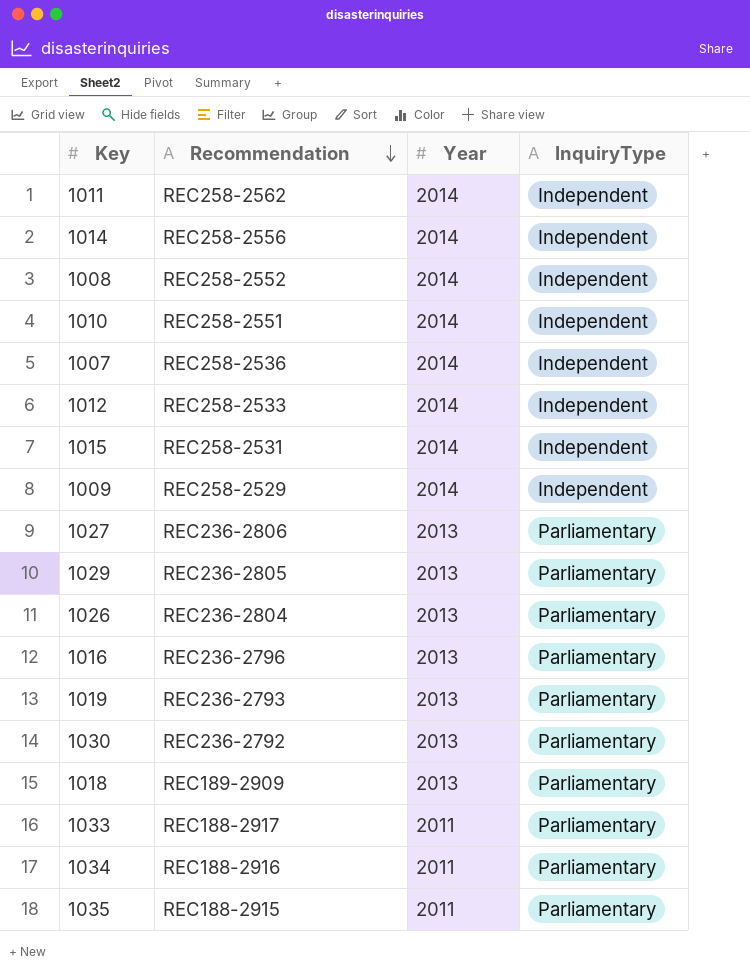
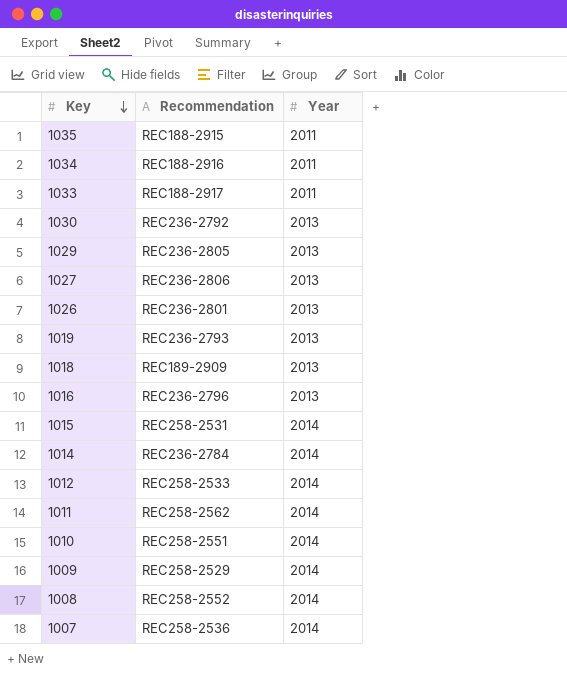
row order: Recommendation descending -> Key descending
column InquiryType | position: 4 -> none
1026 | Recommendation: REC236-2804 -> REC236-2801
1014 | Recommendation: REC258-2556 -> REC236-2784

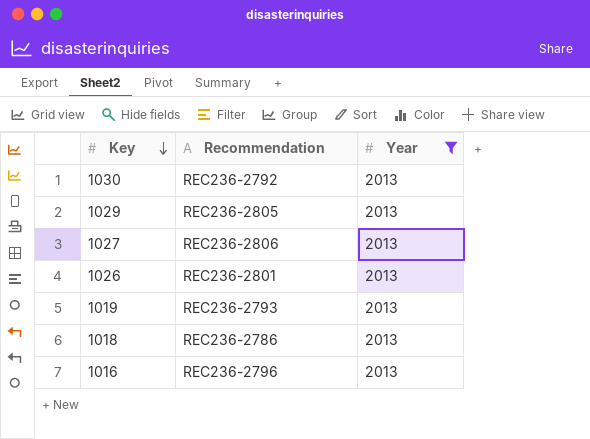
filter: none -> Year = 2013
1018 | Recommendation: REC189-2909 -> REC236-2786

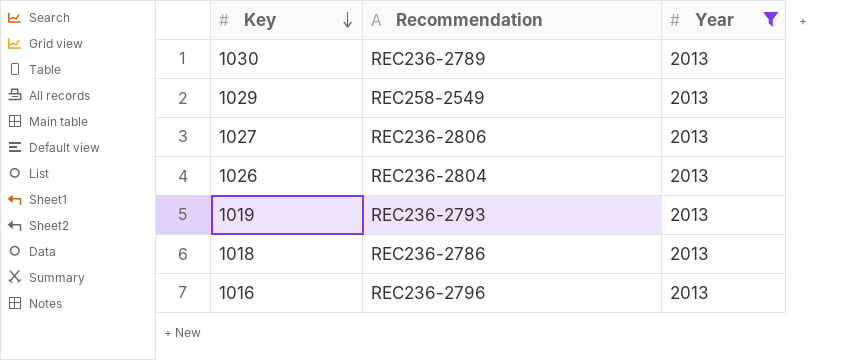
1030 | Recommendation: REC236-2792 -> REC236-2789
1029 | Recommendation: REC236-2805 -> REC258-2549
1026 | Recommendation: REC236-2801 -> REC236-2804

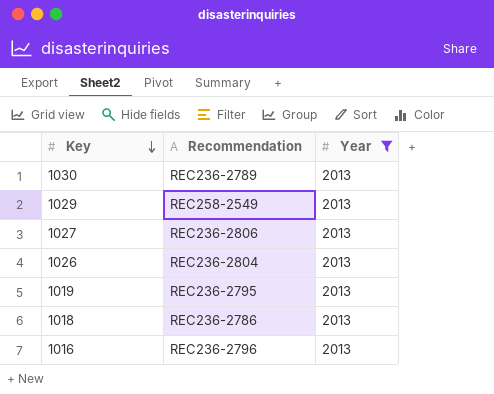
1019 | Recommendation: REC236-2793 -> REC236-2795

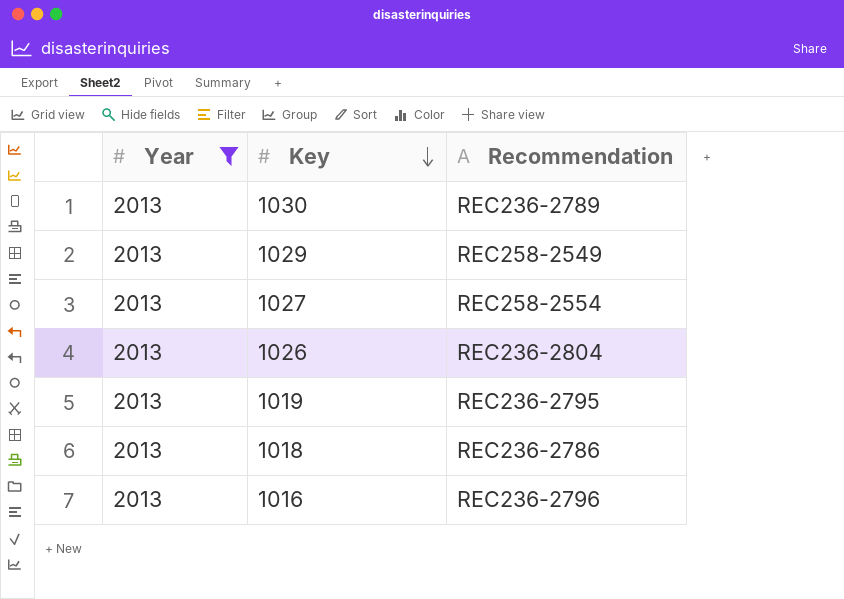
column Year | position: 3 -> 1
1027 | Recommendation: REC236-2806 -> REC258-2554

